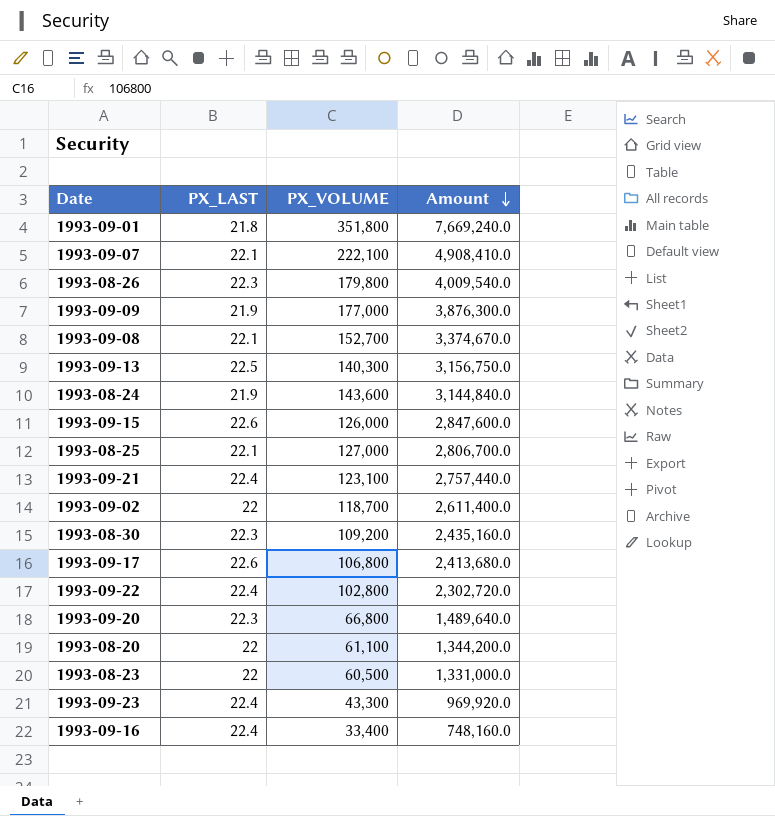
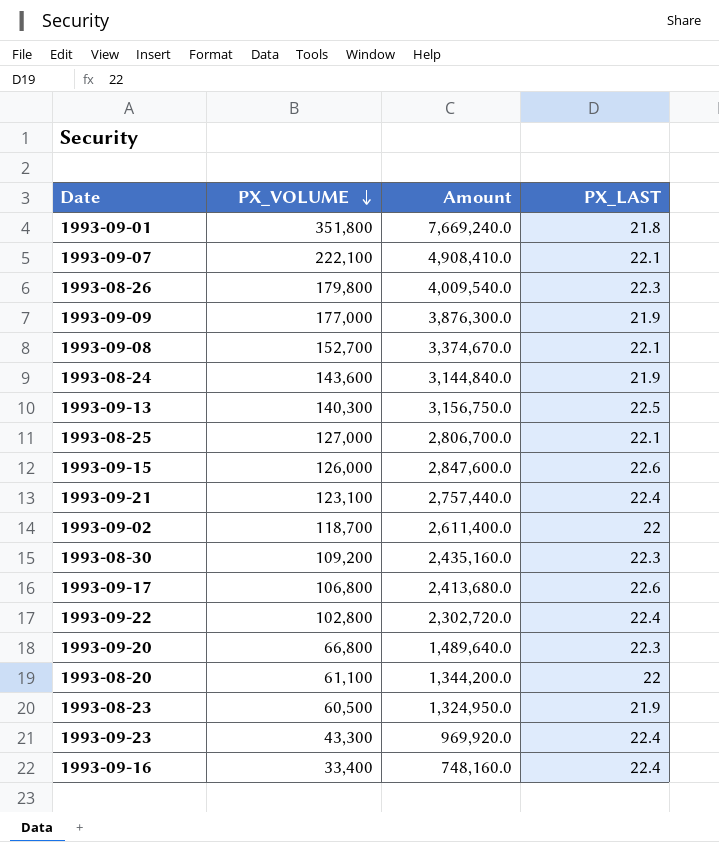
row order: Amount descending -> PX_VOLUME descending
column PX_LAST | position: 2 -> 4
1993-08-23 | Amount: 1,331,000.0 -> 1,324,950.0
1993-08-23 | PX_LAST: 22 -> 21.9

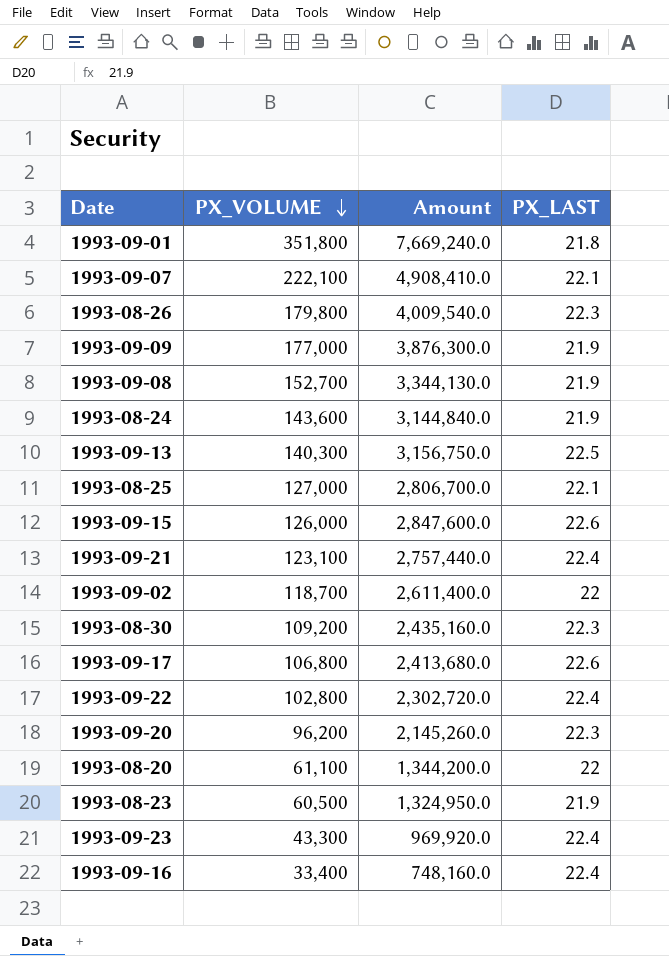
1993-09-08 | Amount: 3,374,670.0 -> 3,344,130.0
1993-09-08 | PX_LAST: 22.1 -> 21.9
1993-09-20 | PX_VOLUME: 66,800 -> 96,200
1993-09-20 | Amount: 1,489,640.0 -> 2,145,260.0

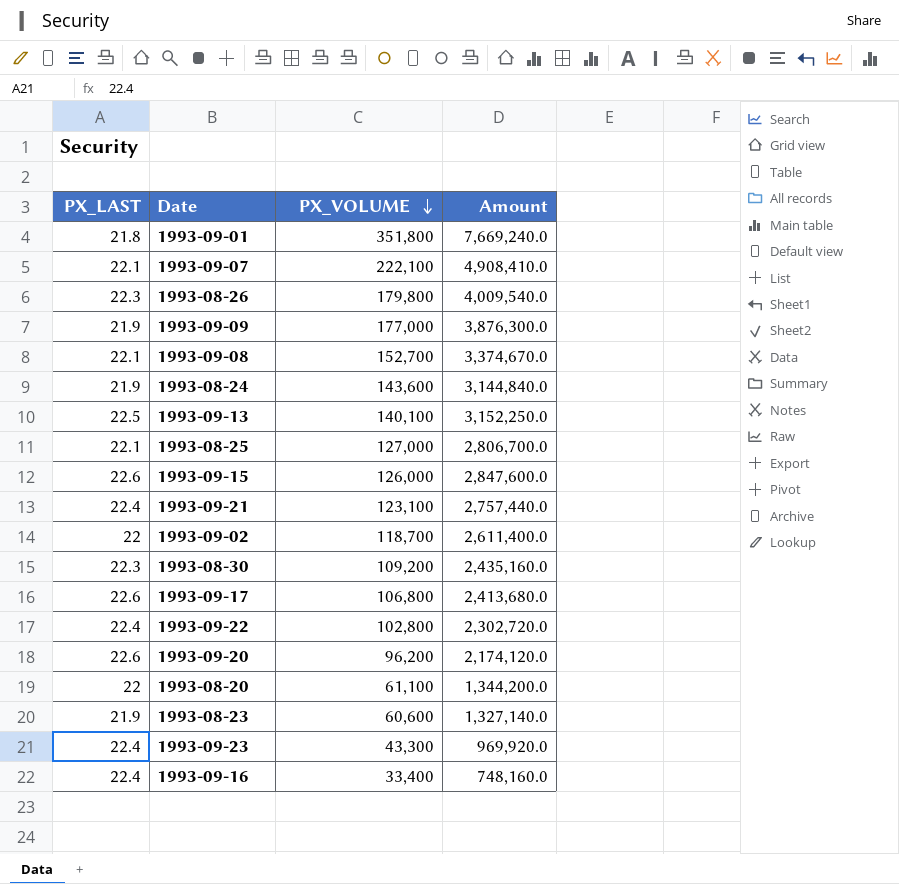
column PX_LAST | position: 4 -> 1
1993-09-08 | PX_LAST: 21.9 -> 22.1
1993-09-08 | Amount: 3,344,130.0 -> 3,374,670.0
1993-09-13 | PX_VOLUME: 140,300 -> 140,100
1993-09-13 | Amount: 3,156,750.0 -> 3,152,250.0
1993-09-20 | PX_LAST: 22.3 -> 22.6
1993-09-20 | Amount: 2,145,260.0 -> 2,174,120.0
1993-08-23 | PX_VOLUME: 60,500 -> 60,600
1993-08-23 | Amount: 1,324,950.0 -> 1,327,140.0

